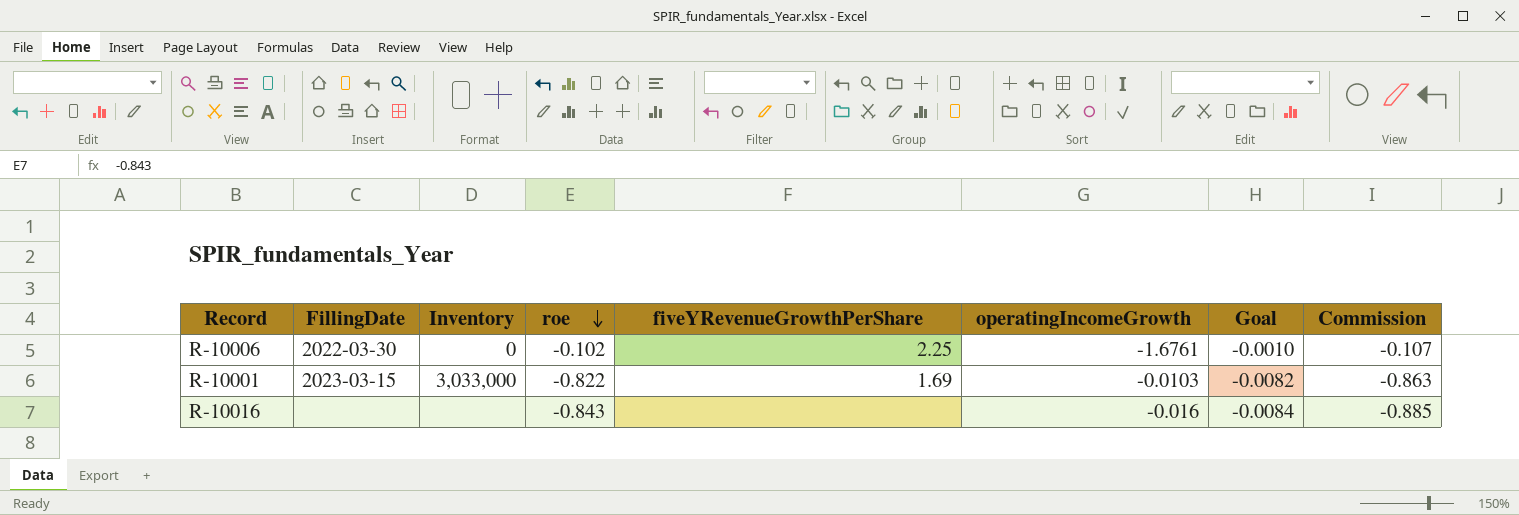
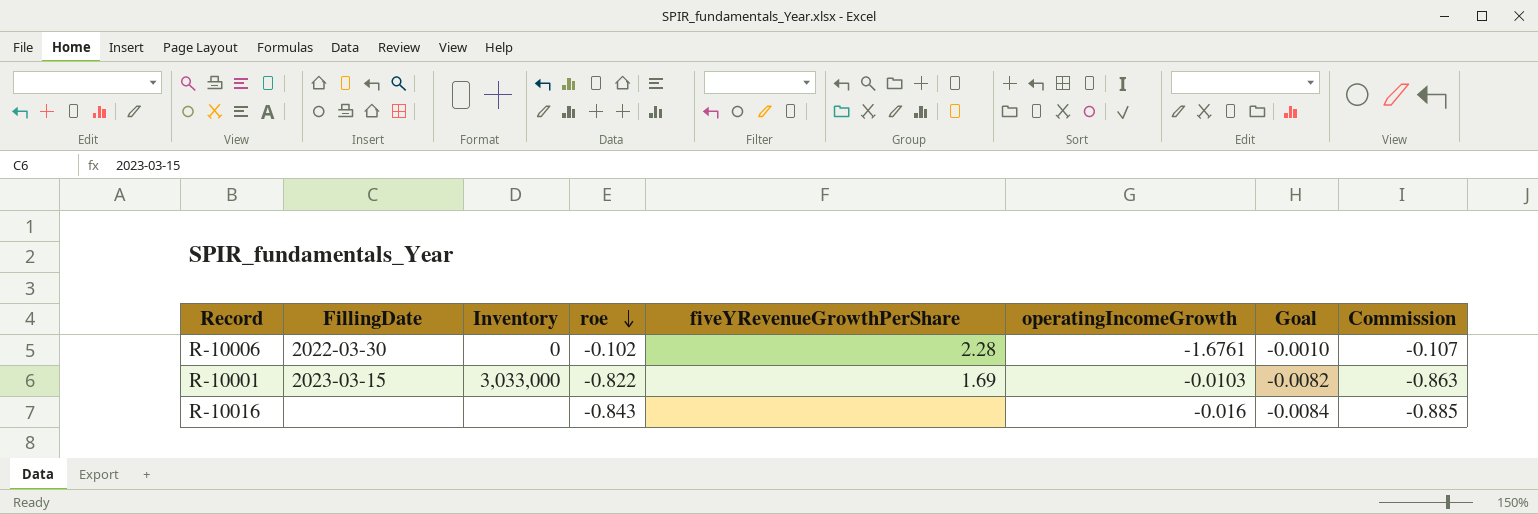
R-10006 | fiveYRevenueGrowthPerShare: 2.25 -> 2.28

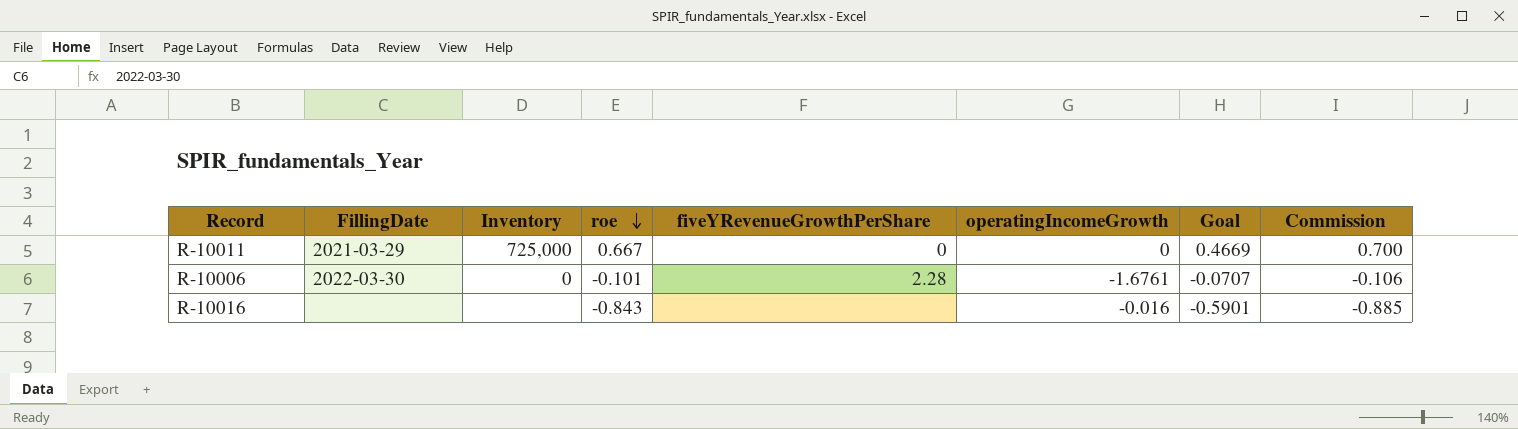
column Goal | formula: [roe] * 0.01 -> [roe] * 0.7
row R-10001: 2023-03-15 | 3,033,000 | -0.822 | 1.69 | -0.0103 | -0.0082 | -0.863 -> none
row R-10011: none -> 2021-03-29 | 725,000 | 0.667 | 0 | 0 | 0.4669 | 0.700
R-10006 | roe: -0.102 -> -0.101
R-10006 | Commission: -0.107 -> -0.106

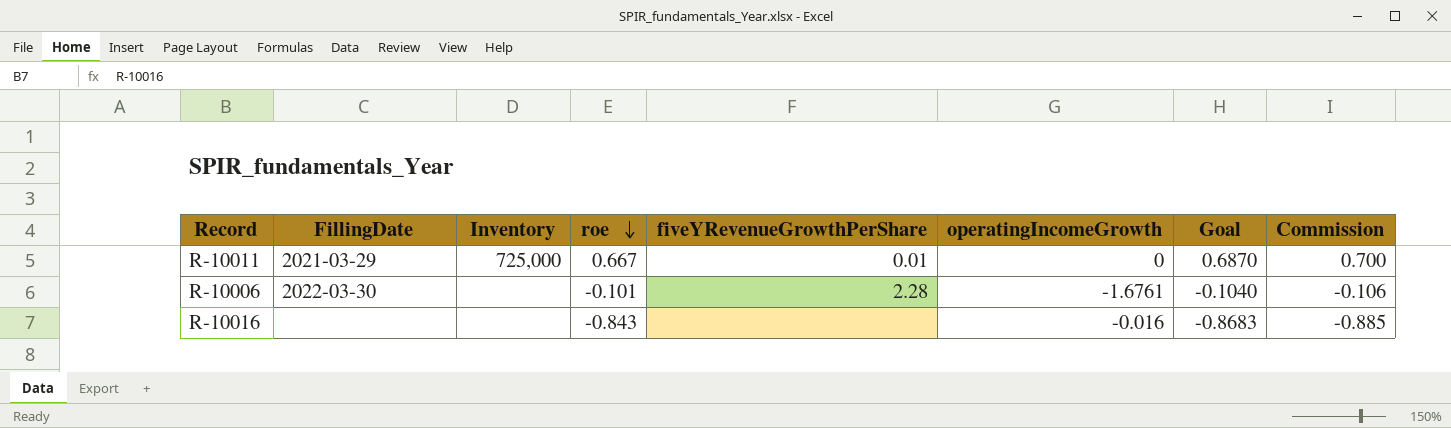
column Goal | formula: [roe] * 0.7 -> [roe] * 1.03
R-10011 | fiveYRevenueGrowthPerShare: 0 -> 0.01
R-10006 | Inventory: 0 -> none

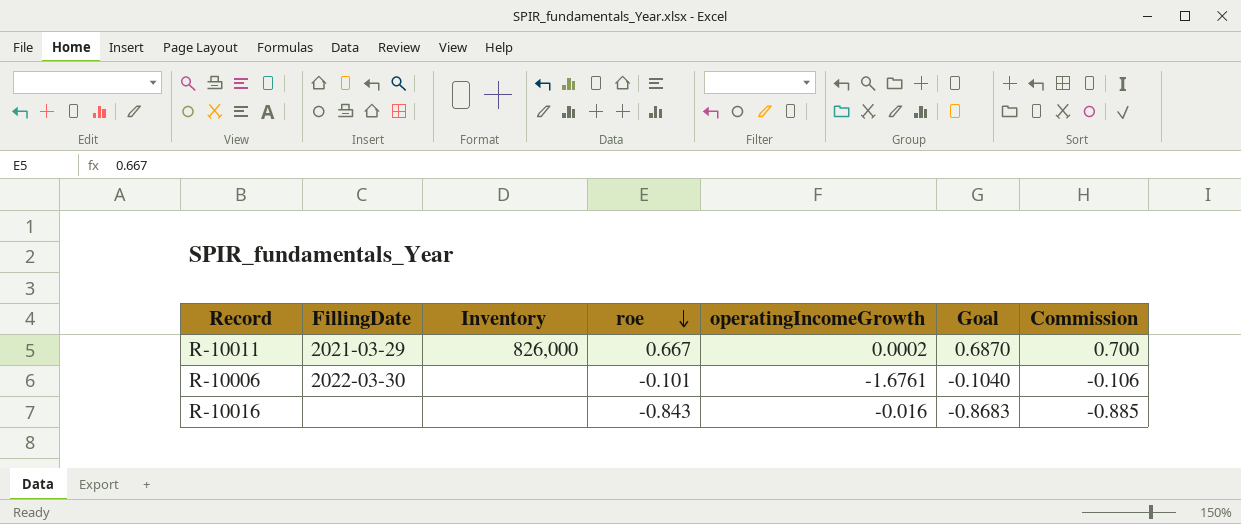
column fiveYRevenueGrowthPerShare | position: 5 -> none
R-10011 | Inventory: 725,000 -> 826,000
R-10011 | operatingIncomeGrowth: 0 -> 0.0002

